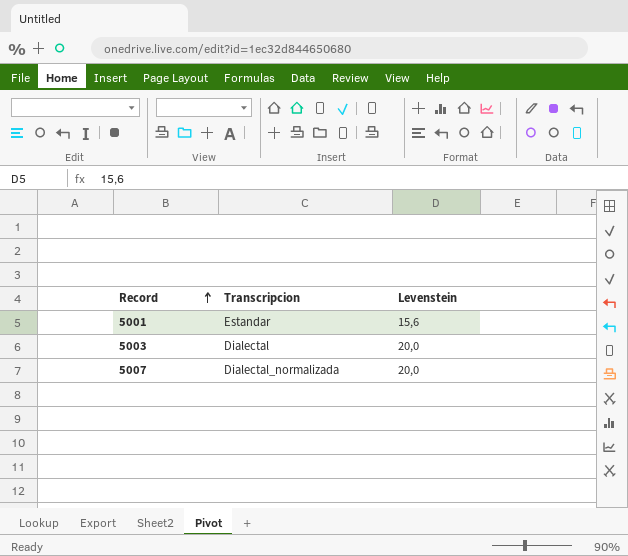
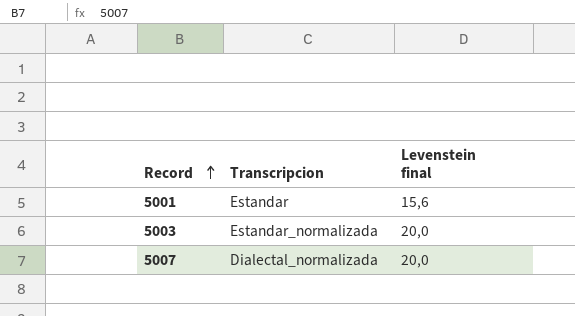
column name: Levenstein -> Levenstein final
5003 | Transcripcion: Dialectal -> Estandar_normalizada

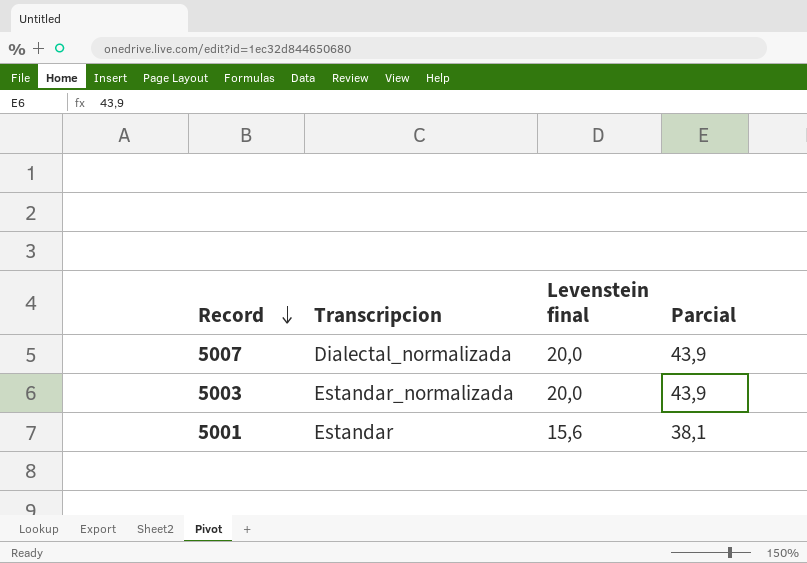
row order: Record ascending -> Record descending
column Parcial | position: none -> 4

